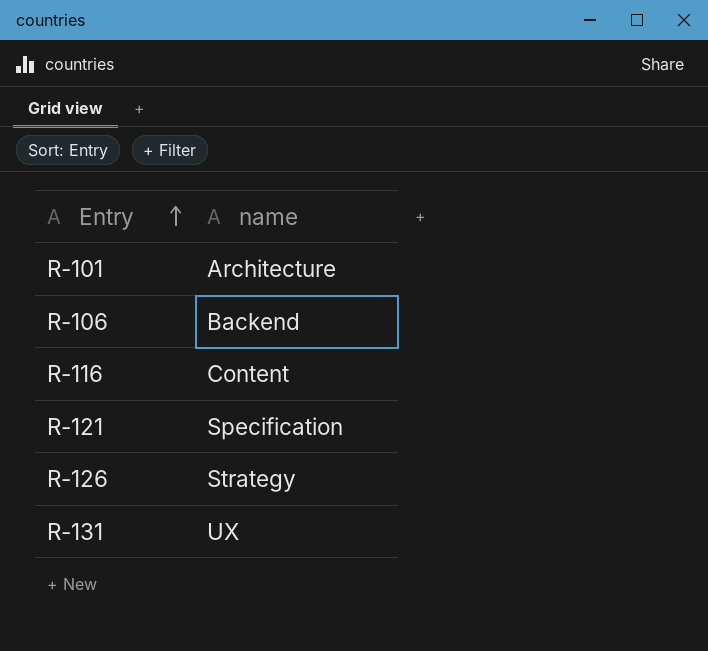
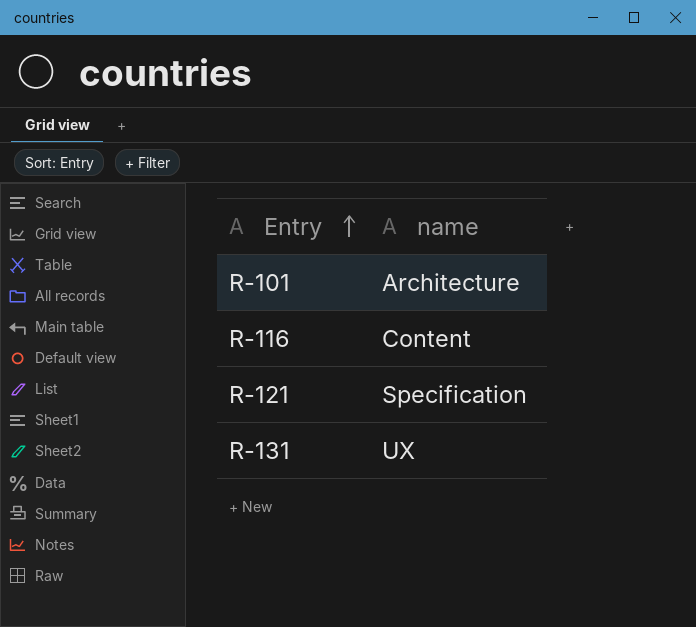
row R-106: Backend -> none
row R-126: Strategy -> none

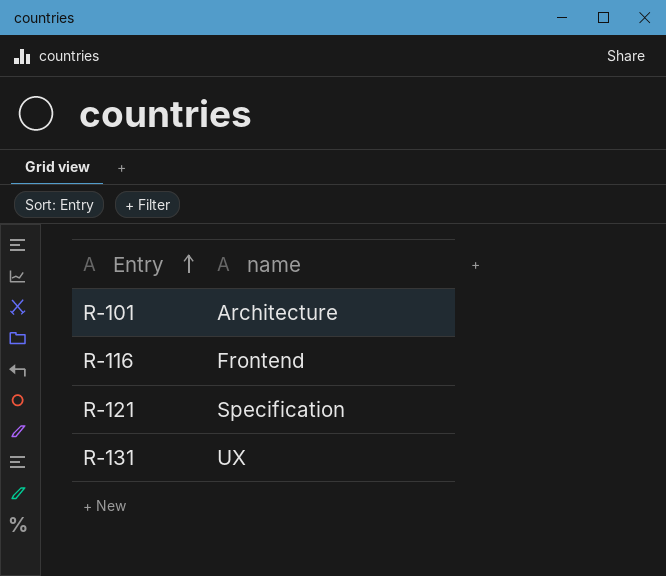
R-116 | name: Content -> Frontend

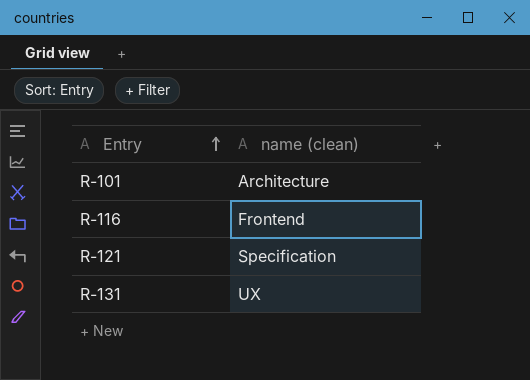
column name: name -> name (clean)

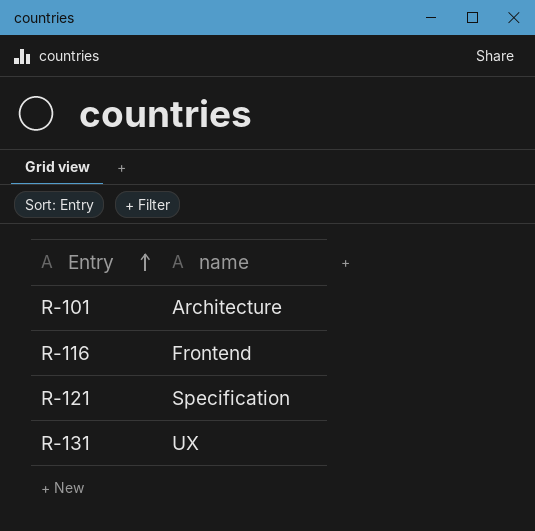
column name: name (clean) -> name

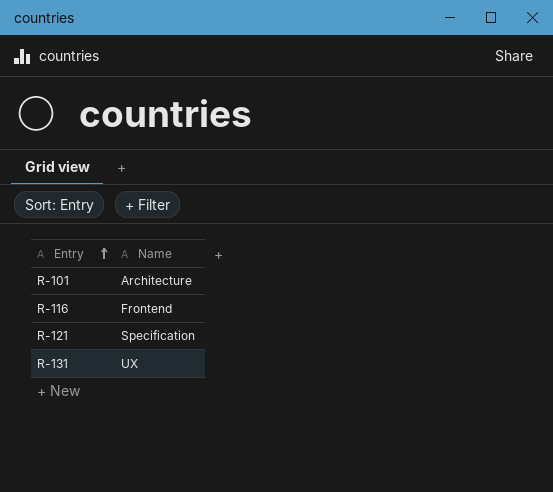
column name: name -> Name

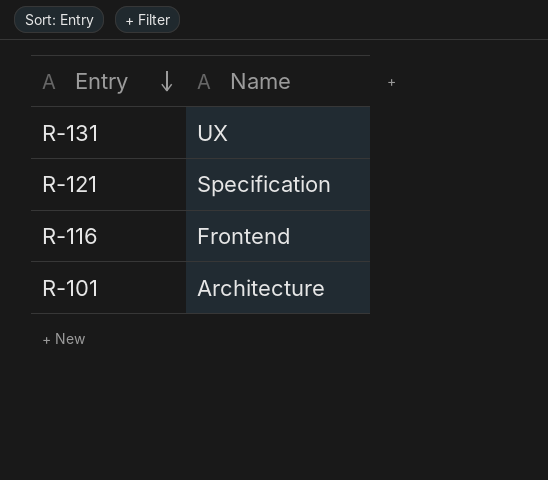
row order: Entry ascending -> Entry descending

